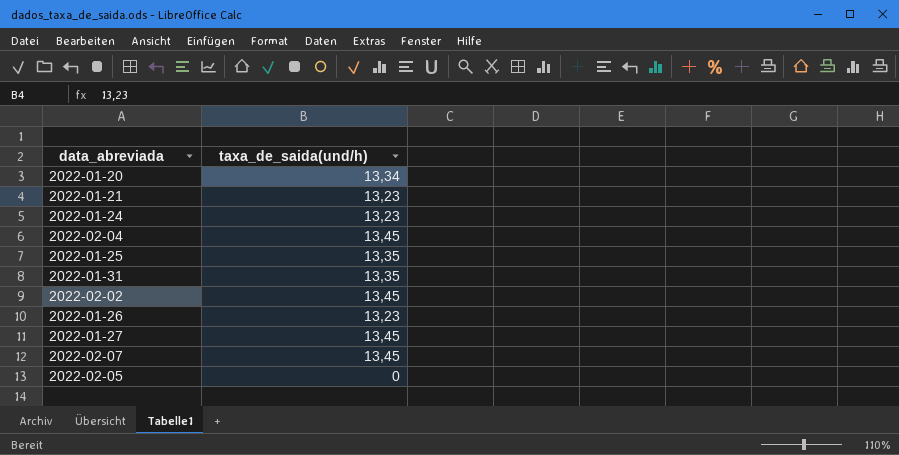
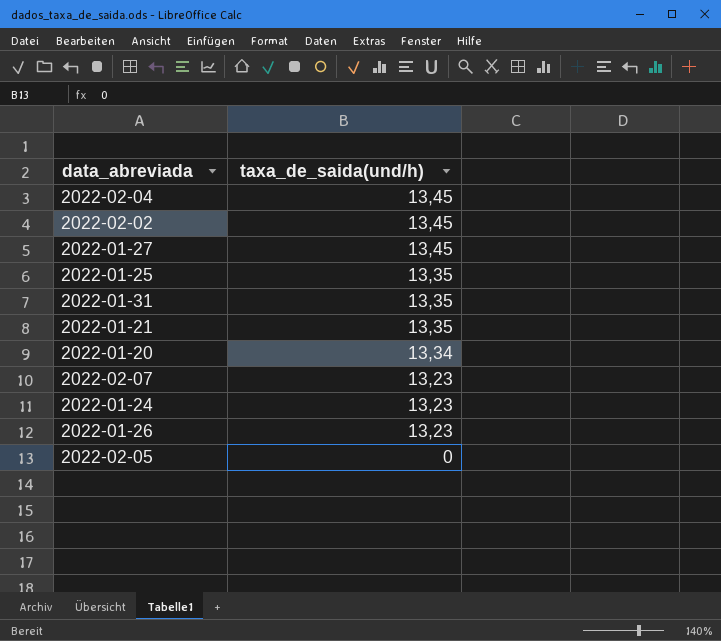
row order: none -> taxa_de_saida(und/h) descending
2022-01-21 | taxa_de_saida(und/h): 13,23 -> 13,35
2022-02-07 | taxa_de_saida(und/h): 13,45 -> 13,23

